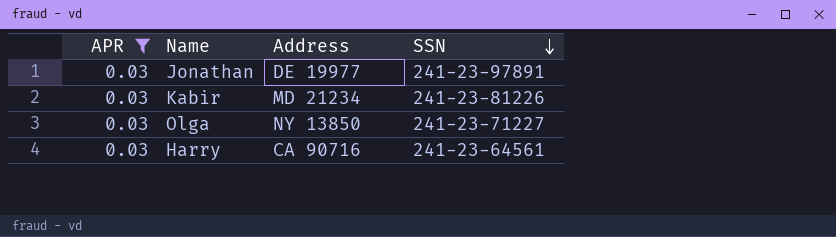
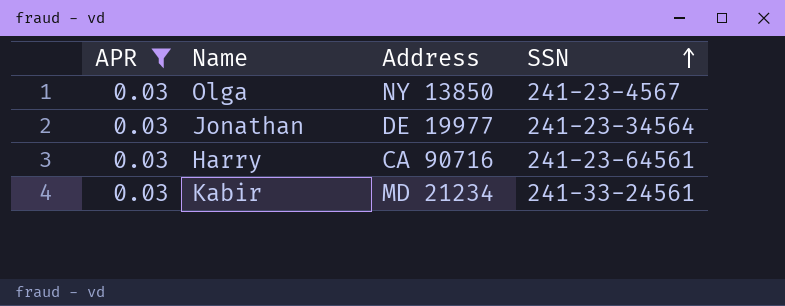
row order: SSN descending -> SSN ascending
Olga | SSN: 241-23-71227 -> 241-23-4567
Jonathan | SSN: 241-23-97891 -> 241-23-34564
Kabir | SSN: 241-23-81226 -> 241-33-24561

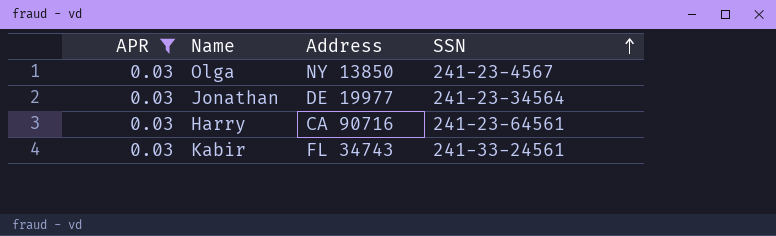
Kabir | Address: MD 21234 -> FL 34743

